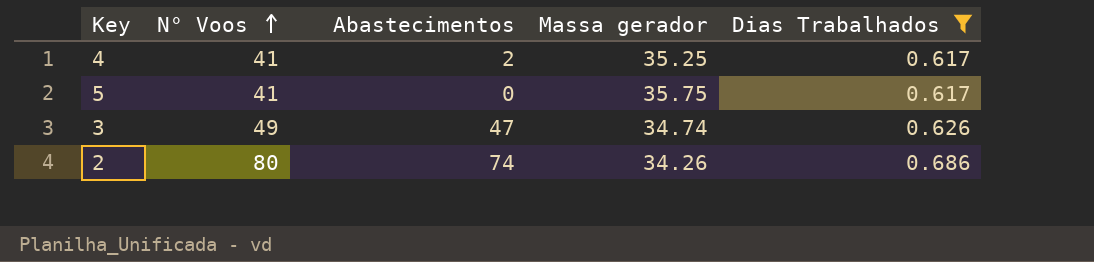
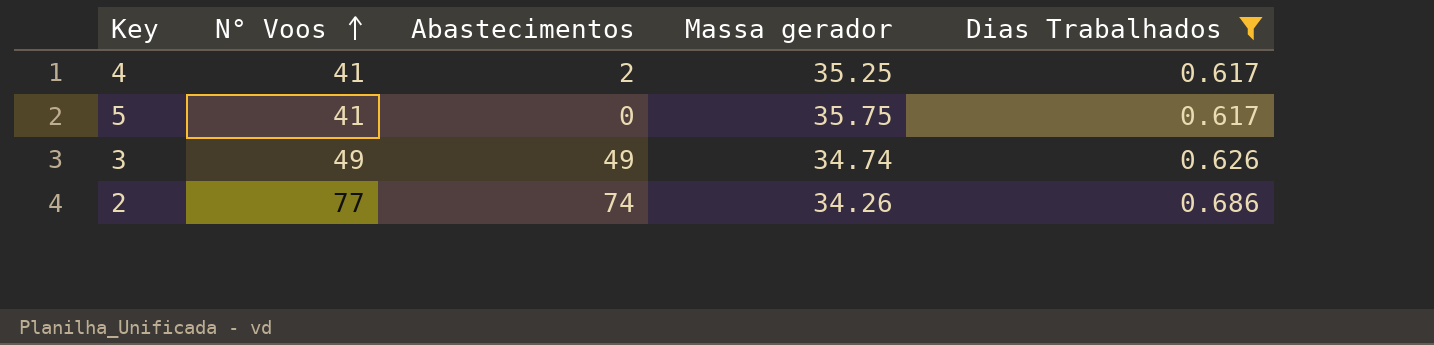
3 | Abastecimentos: 47 -> 49
2 | N° Voos: 80 -> 77

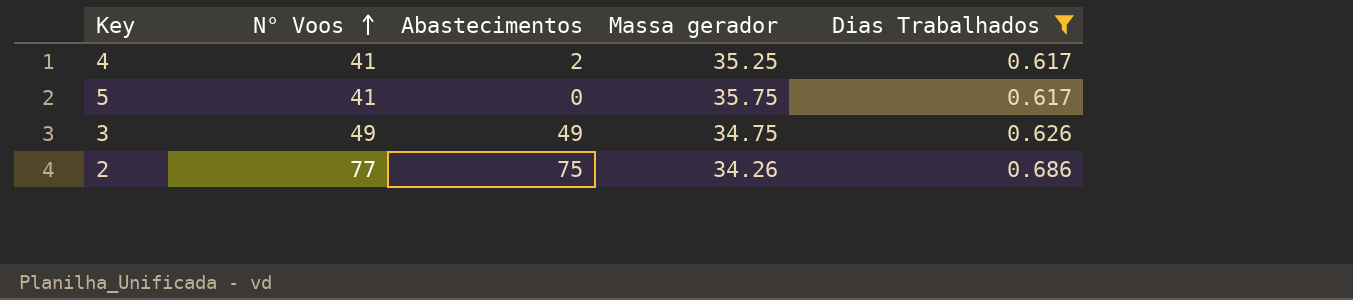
3 | Massa gerador: 34.74 -> 34.75
2 | Abastecimentos: 74 -> 75

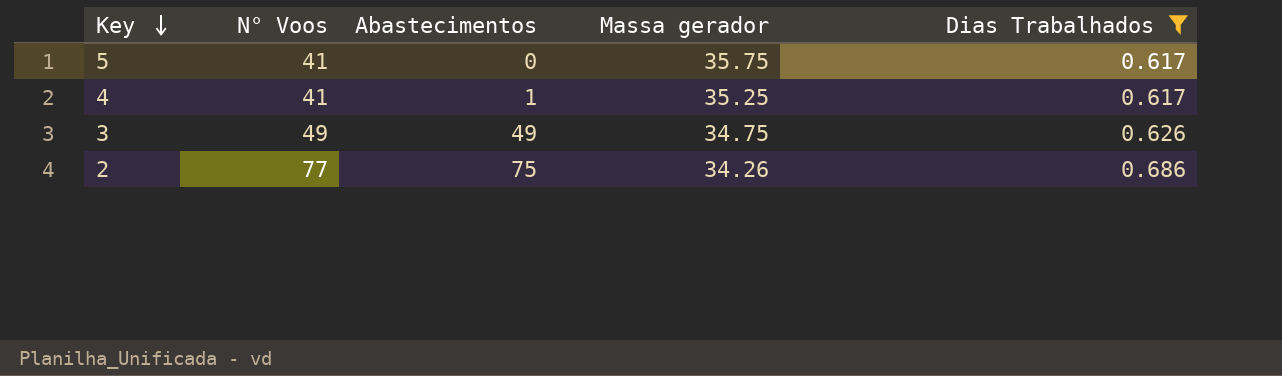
row order: N° Voos ascending -> Key descending
4 | Abastecimentos: 2 -> 1

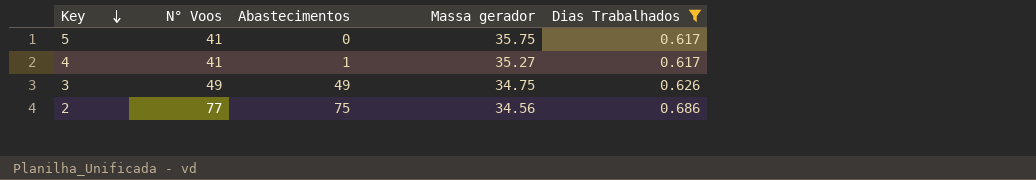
4 | Massa gerador: 35.25 -> 35.27
2 | Massa gerador: 34.26 -> 34.56

